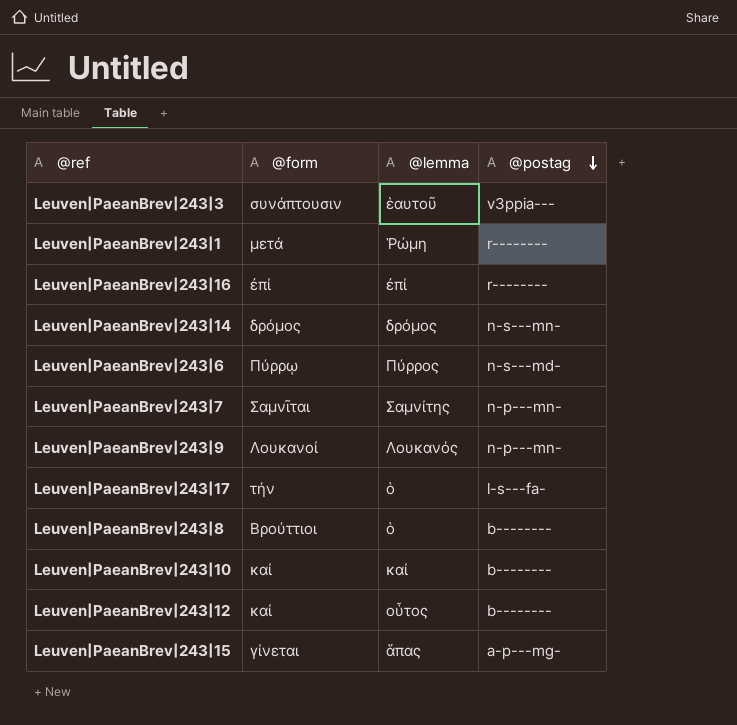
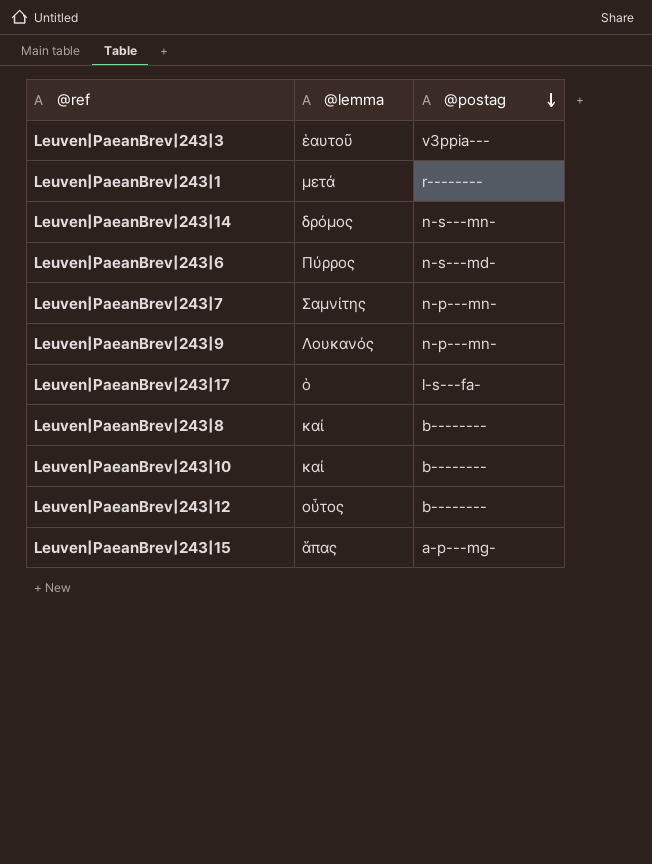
column @form | position: 2 -> none
row Leuven|PaeanBrev|243|16: ἐπί | ἐπί | r-------- -> none
Leuven|PaeanBrev|243|1 | @lemma: Ῥώμη -> μετά
Leuven|PaeanBrev|243|8 | @lemma: ὁ -> καί

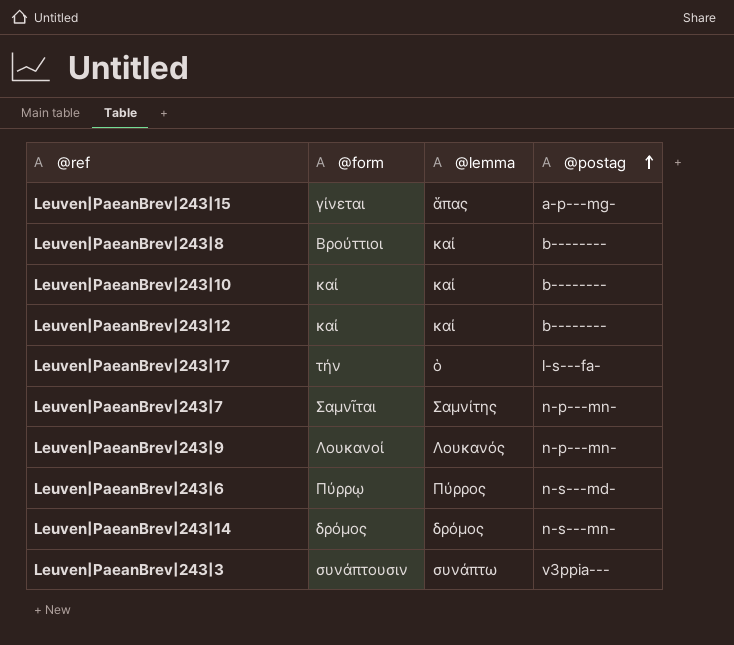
row order: @postag descending -> @postag ascending
column @form | position: none -> 2
row Leuven|PaeanBrev|243|1: μετά | r-------- -> none
Leuven|PaeanBrev|243|12 | @lemma: οὗτος -> καί
Leuven|PaeanBrev|243|3 | @lemma: ἑαυτοῦ -> συνάπτω

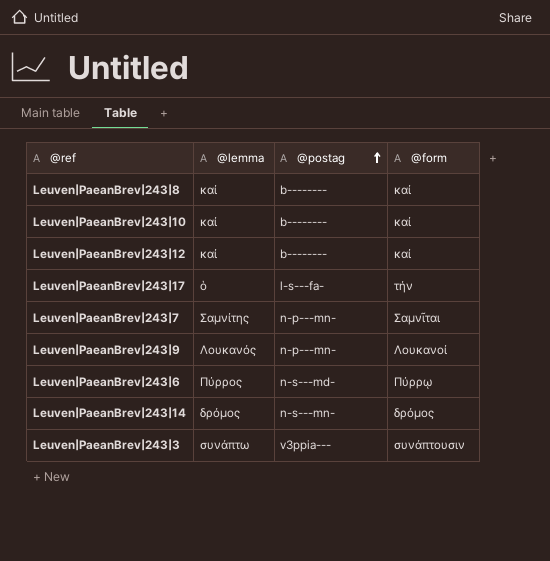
column @form | position: 2 -> 4
row Leuven|PaeanBrev|243|15: γίνεται | ἅπας | a-p---mg- -> none
Leuven|PaeanBrev|243|8 | @form: Βρούττιοι -> καί

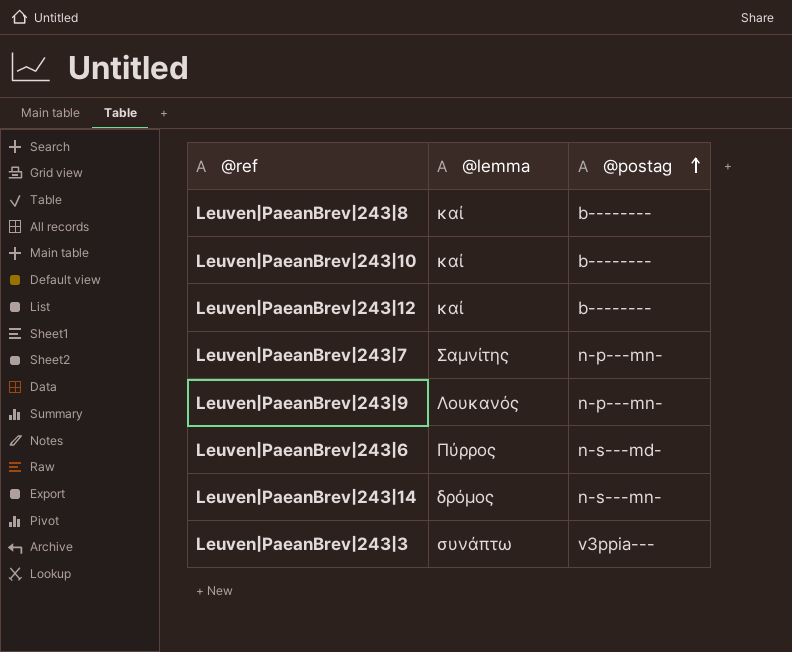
column @form | position: 4 -> none
row Leuven|PaeanBrev|243|17: ὁ | l-s---fa- | τήν -> none

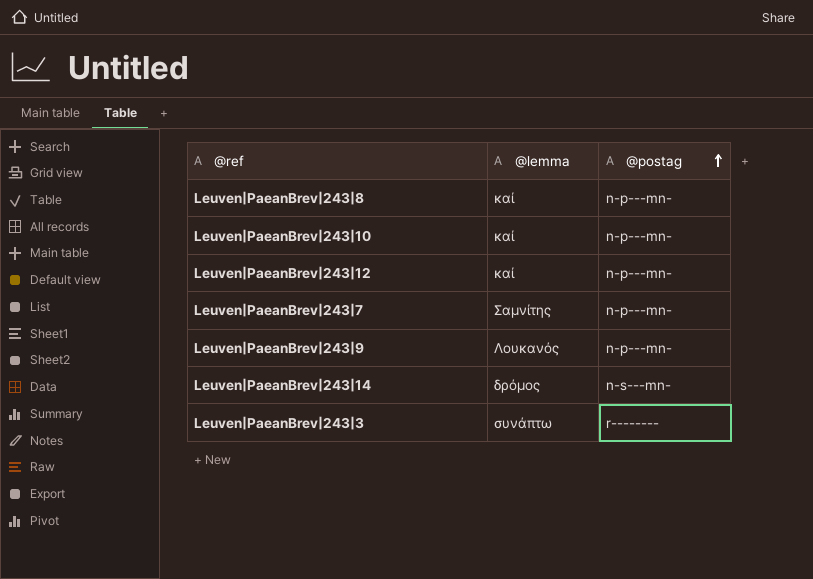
row Leuven|PaeanBrev|243|6: Πύρρος | n-s---md- -> none
Leuven|PaeanBrev|243|8 | @postag: b-------- -> n-p---mn-
Leuven|PaeanBrev|243|10 | @postag: b-------- -> n-p---mn-
Leuven|PaeanBrev|243|12 | @postag: b-------- -> n-p---mn-
Leuven|PaeanBrev|243|3 | @postag: v3ppia--- -> r--------

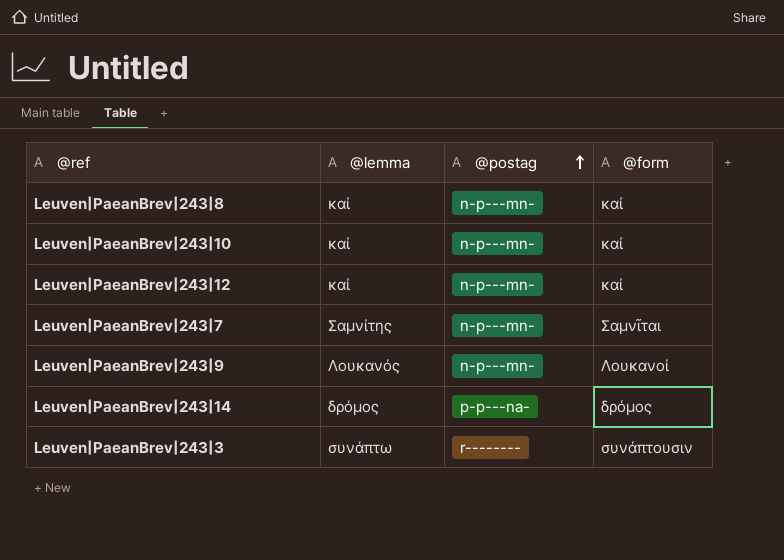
column @form | position: none -> 4
Leuven|PaeanBrev|243|14 | @postag: n-s---mn- -> p-p---na-

